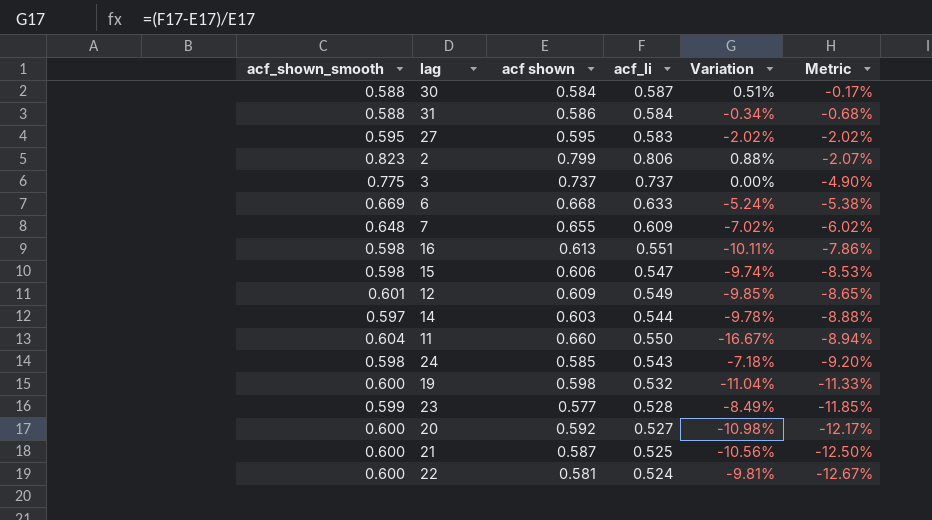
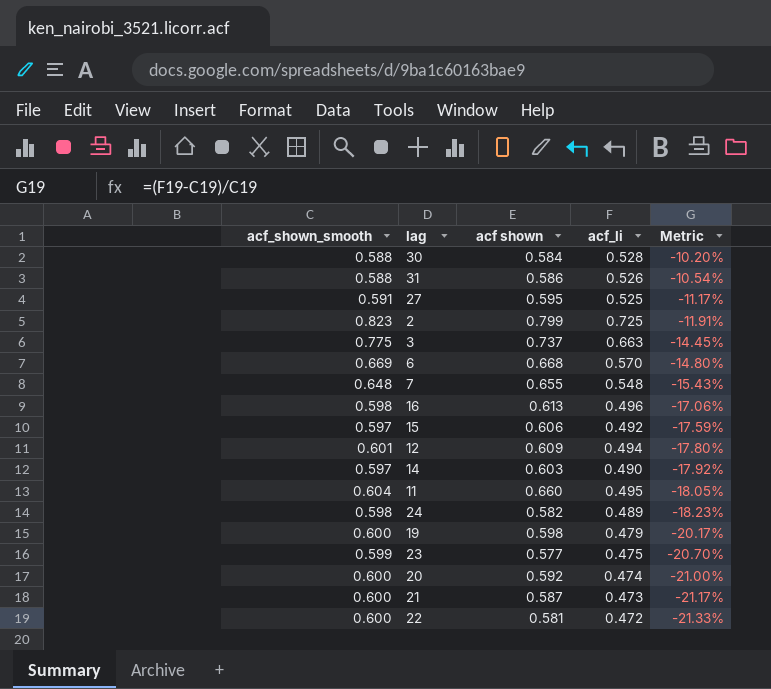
column Variation | formula: ([acf_li] - [acf shown]) / [acf shown] -> none
30 | acf_li: 0.587 -> 0.528
30 | Metric: -0.17% -> -10.20%
31 | acf_li: 0.584 -> 0.526
31 | Metric: -0.68% -> -10.54%
27 | acf_shown_smooth: 0.595 -> 0.591
27 | acf_li: 0.583 -> 0.525
27 | Metric: -2.02% -> -11.17%
2 | acf_li: 0.806 -> 0.725
2 | Metric: -2.07% -> -11.91%
3 | acf_li: 0.737 -> 0.663
3 | Metric: -4.90% -> -14.45%
6 | acf_li: 0.633 -> 0.570
6 | Metric: -5.38% -> -14.80%
7 | acf_li: 0.609 -> 0.548
7 | Metric: -6.02% -> -15.43%
16 | acf_li: 0.551 -> 0.496
16 | Metric: -7.86% -> -17.06%
15 | acf_shown_smooth: 0.598 -> 0.597
15 | acf_li: 0.547 -> 0.492
15 | Metric: -8.53% -> -17.59%
12 | acf_li: 0.549 -> 0.494
12 | Metric: -8.65% -> -17.80%
14 | acf_li: 0.544 -> 0.490
14 | Metric: -8.88% -> -17.92%
11 | acf_li: 0.550 -> 0.495
11 | Metric: -8.94% -> -18.05%
24 | acf shown: 0.585 -> 0.582
24 | acf_li: 0.543 -> 0.489
24 | Metric: -9.20% -> -18.23%
19 | acf_li: 0.532 -> 0.479
19 | Metric: -11.33% -> -20.17%
23 | acf_li: 0.528 -> 0.475
23 | Metric: -11.85% -> -20.70%
20 | acf_li: 0.527 -> 0.474
20 | Metric: -12.17% -> -21.00%
21 | acf_li: 0.525 -> 0.473
21 | Metric: -12.50% -> -21.17%
22 | acf_li: 0.524 -> 0.472
22 | Metric: -12.67% -> -21.33%

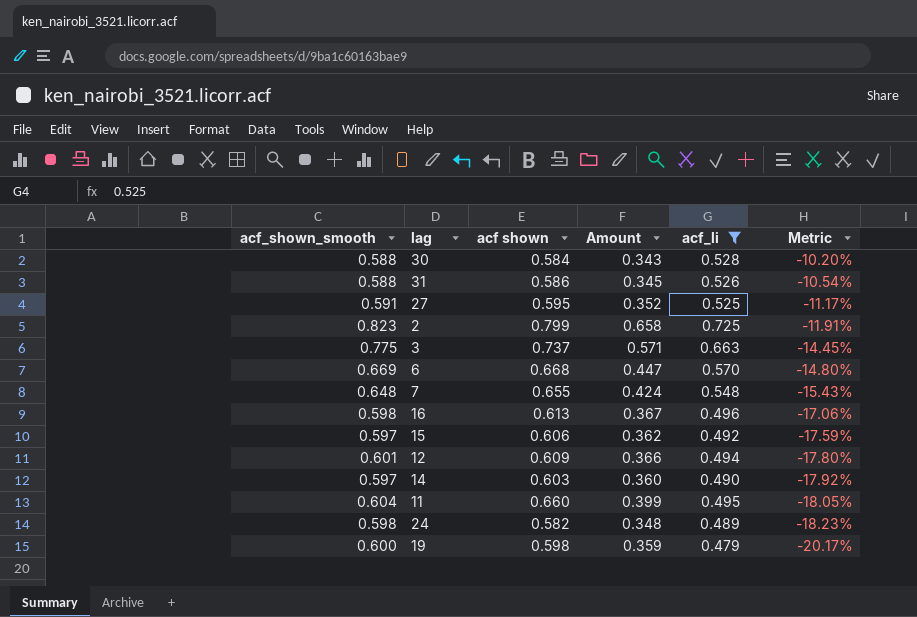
filter: none -> acf_li >= 0.479
column Amount | formula: none -> [acf_shown_smooth] * [acf shown]

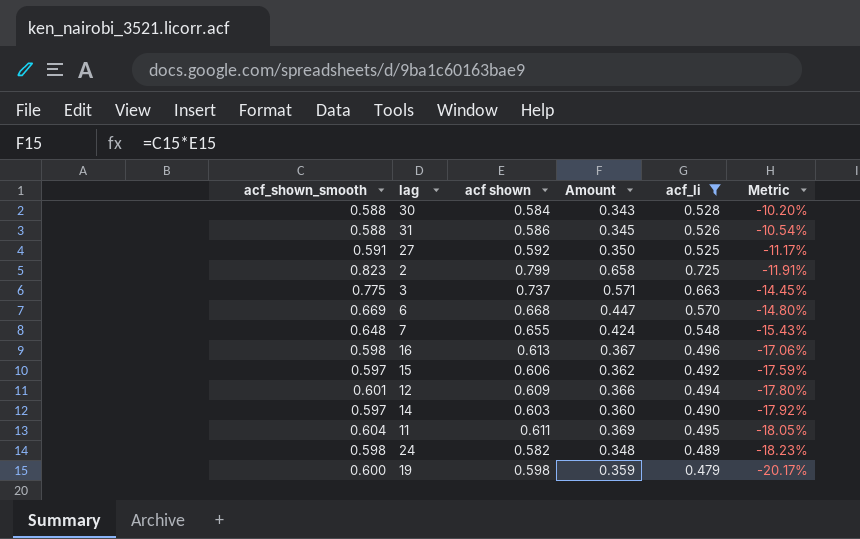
27 | acf shown: 0.595 -> 0.592
27 | Amount: 0.352 -> 0.350
11 | acf shown: 0.660 -> 0.611
11 | Amount: 0.399 -> 0.369

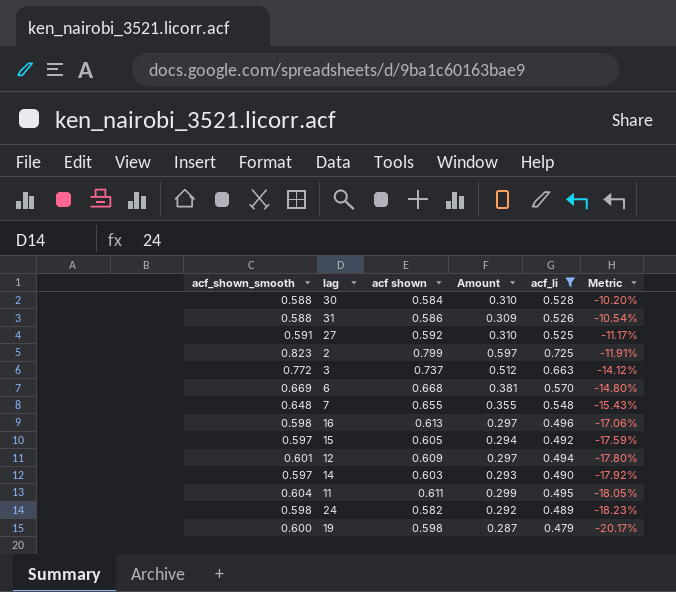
column Amount | formula: [acf_shown_smooth] * [acf shown] -> [acf_shown_smooth] * [acf_li]
3 | acf_shown_smooth: 0.775 -> 0.772
3 | Metric: -14.45% -> -14.12%
15 | acf shown: 0.606 -> 0.605

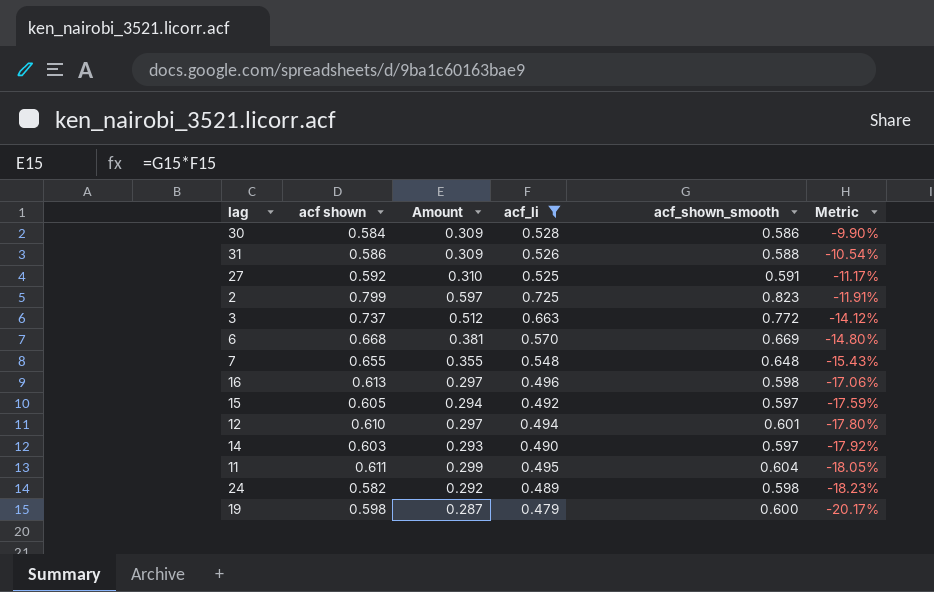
column acf_shown_smooth | position: 1 -> 5
30 | Amount: 0.310 -> 0.309
30 | acf_shown_smooth: 0.588 -> 0.586
30 | Metric: -10.20% -> -9.90%
12 | acf shown: 0.609 -> 0.610

